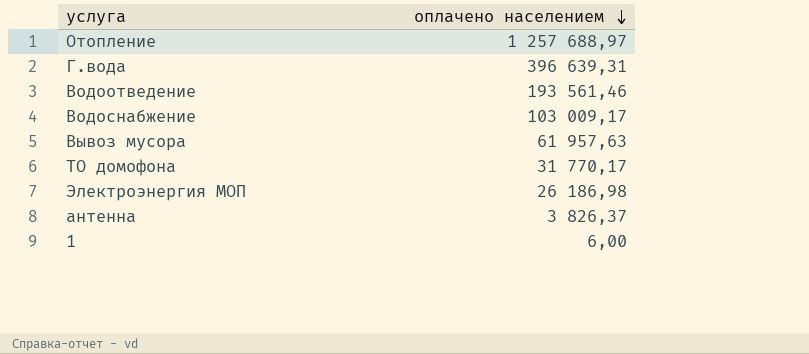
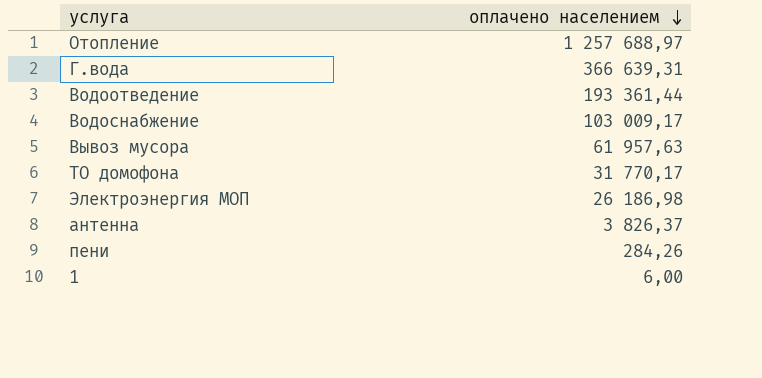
Г.вода | оплачено населением: 396 639,31 -> 366 639,31
Водоотведение | оплачено населением: 193 561,46 -> 193 361,44
row пени: none -> 284,26

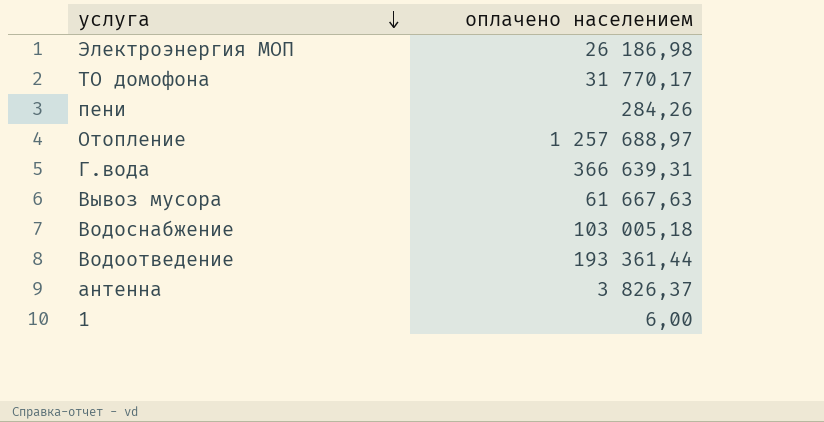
row order: оплачено населением descending -> услуга descending
Вывоз мусора | оплачено населением: 61 957,63 -> 61 667,63
Водоснабжение | оплачено населением: 103 009,17 -> 103 005,18

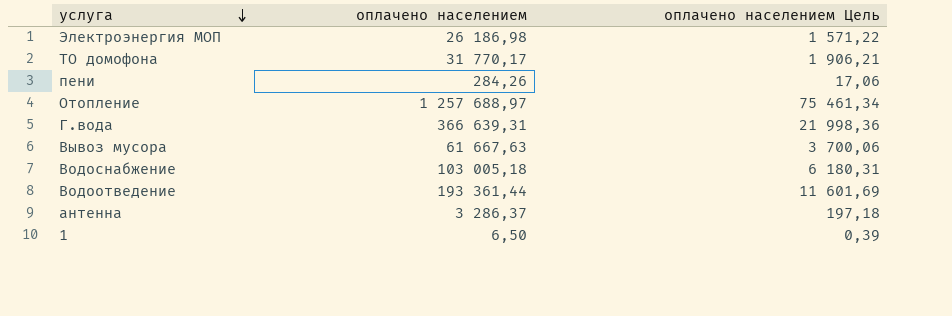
column оплачено населением Цель | formula: none -> [оплачено населением] * 0,06
антенна | оплачено населением: 3 826,37 -> 3 286,37
1 | оплачено населением: 6,00 -> 6,50

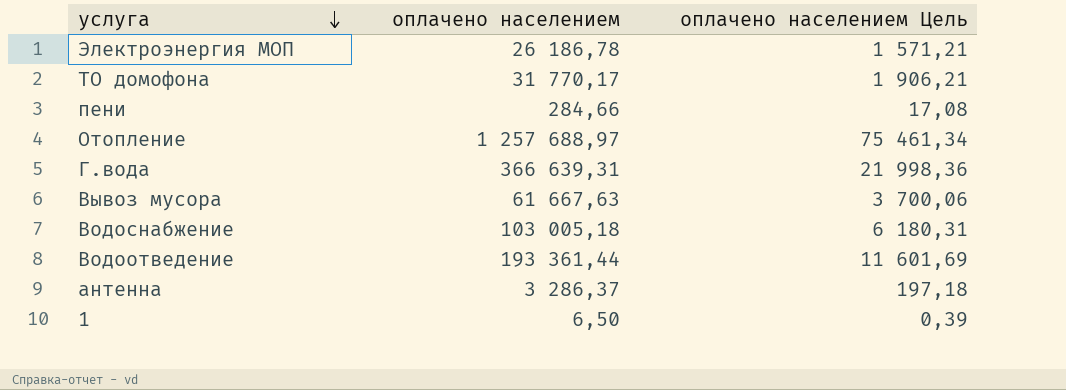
Электроэнергия МОП | оплачено населением: 26 186,98 -> 26 186,78
Электроэнергия МОП | оплачено населением Цель: 1 571,22 -> 1 571,21
пени | оплачено населением: 284,26 -> 284,66
пени | оплачено населением Цель: 17,06 -> 17,08

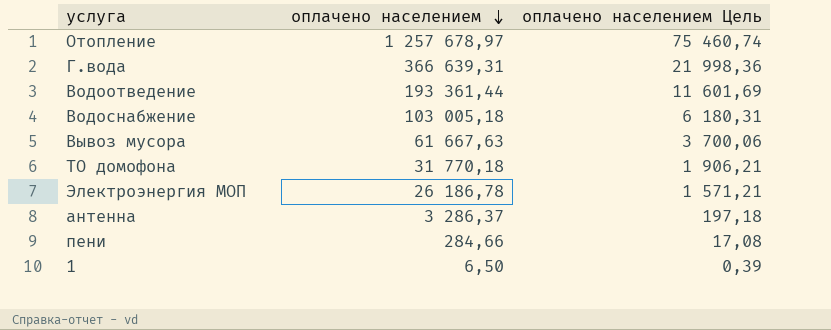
row order: услуга descending -> оплачено населением descending
Отопление | оплачено населением: 1 257 688,97 -> 1 257 678,97
Отопление | оплачено населением Цель: 75 461,34 -> 75 460,74
ТО домофона | оплачено населением: 31 770,17 -> 31 770,18

